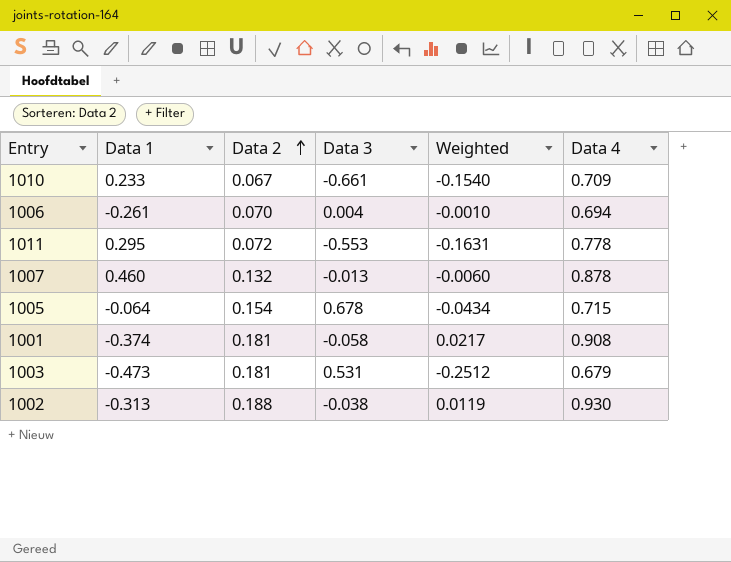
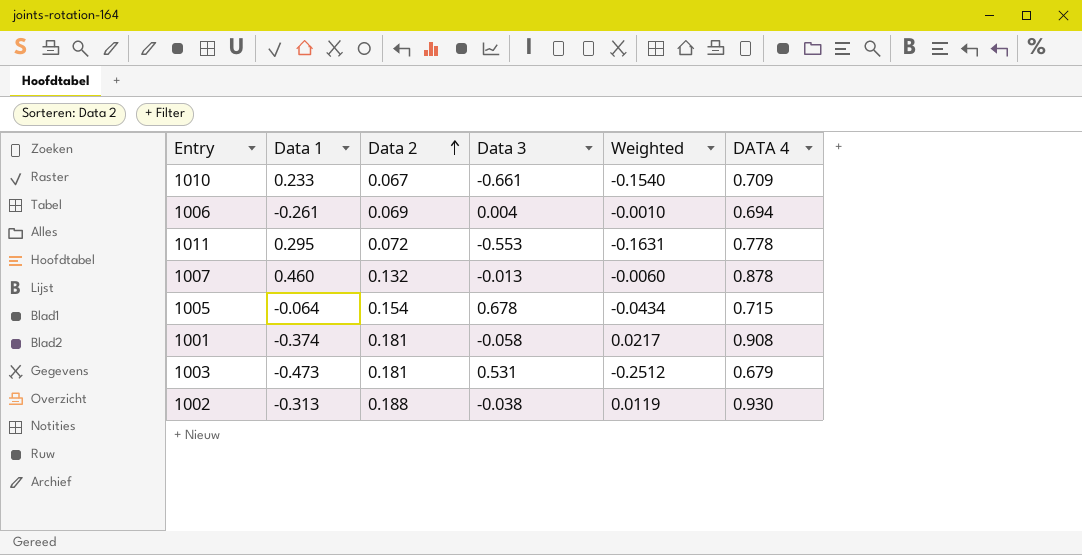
column name: Data 4 -> DATA 4
1006 | Data 2: 0.070 -> 0.069

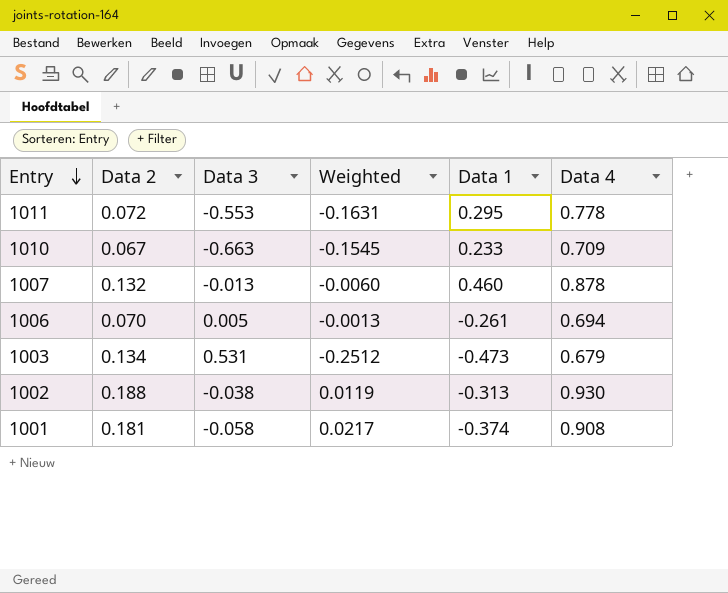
row order: Data 2 ascending -> Entry descending
column Data 1 | position: 2 -> 5
column name: DATA 4 -> Data 4
row 1005: -0.064 | 0.154 | 0.678 | -0.0434 | 0.715 -> none
1010 | Data 3: -0.661 -> -0.663
1010 | Weighted: -0.1540 -> -0.1545
1006 | Data 2: 0.069 -> 0.070
1006 | Data 3: 0.004 -> 0.005
1006 | Weighted: -0.0010 -> -0.0013
1003 | Data 2: 0.181 -> 0.134

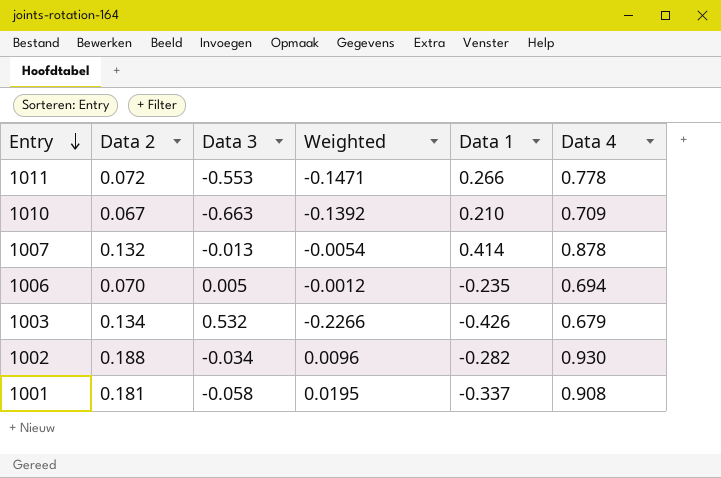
1011 | Weighted: -0.1631 -> -0.1471
1011 | Data 1: 0.295 -> 0.266
1010 | Weighted: -0.1545 -> -0.1392
1010 | Data 1: 0.233 -> 0.210
1007 | Weighted: -0.0060 -> -0.0054
1007 | Data 1: 0.460 -> 0.414
1006 | Weighted: -0.0013 -> -0.0012
1006 | Data 1: -0.261 -> -0.235
1003 | Data 3: 0.531 -> 0.532
1003 | Weighted: -0.2512 -> -0.2266
1003 | Data 1: -0.473 -> -0.426
1002 | Data 3: -0.038 -> -0.034
1002 | Weighted: 0.0119 -> 0.0096
1002 | Data 1: -0.313 -> -0.282
1001 | Weighted: 0.0217 -> 0.0195
1001 | Data 1: -0.374 -> -0.337

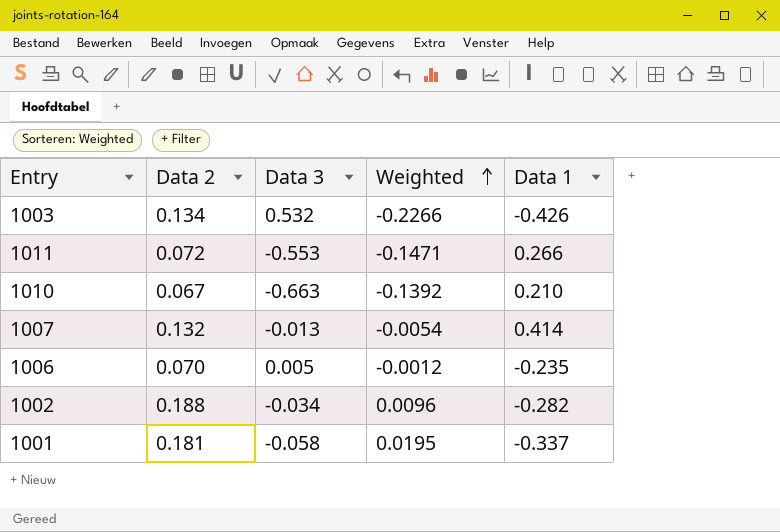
row order: Entry descending -> Weighted ascending
column Data 4 | position: 6 -> none

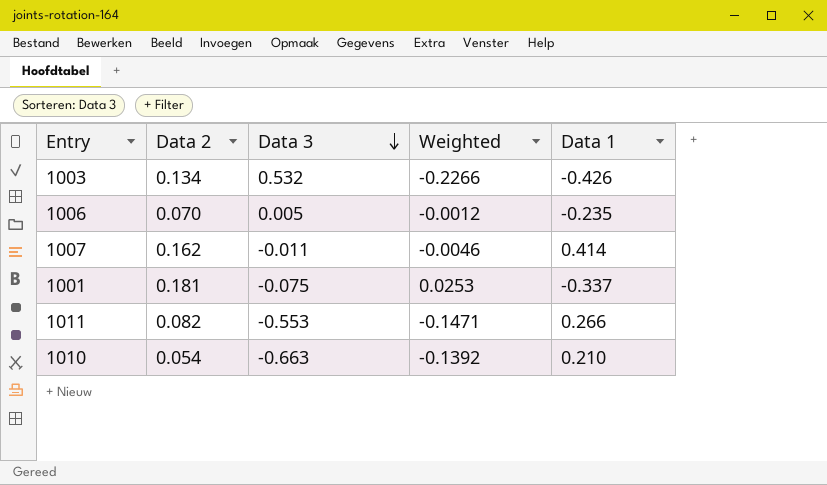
row order: Weighted ascending -> Data 3 descending
row 1002: 0.188 | -0.034 | 0.0096 | -0.282 -> none
1007 | Data 2: 0.132 -> 0.162
1007 | Data 3: -0.013 -> -0.011
1007 | Weighted: -0.0054 -> -0.0046
1001 | Data 3: -0.058 -> -0.075
1001 | Weighted: 0.0195 -> 0.0253
1011 | Data 2: 0.072 -> 0.082
1010 | Data 2: 0.067 -> 0.054

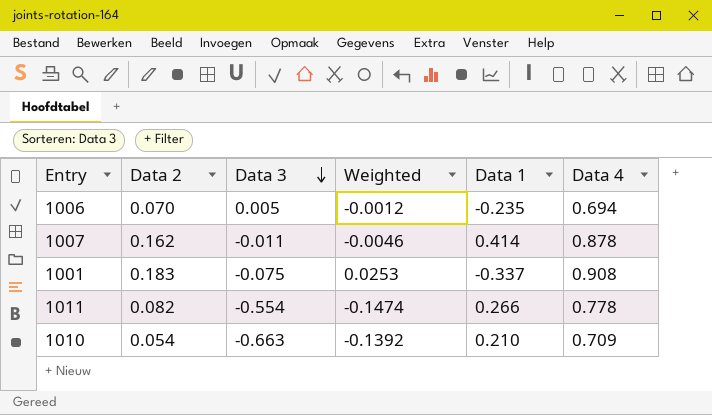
column Data 4 | position: none -> 6
row 1003: 0.134 | 0.532 | -0.2266 | -0.426 -> none
1001 | Data 2: 0.181 -> 0.183
1011 | Data 3: -0.553 -> -0.554
1011 | Weighted: -0.1471 -> -0.1474

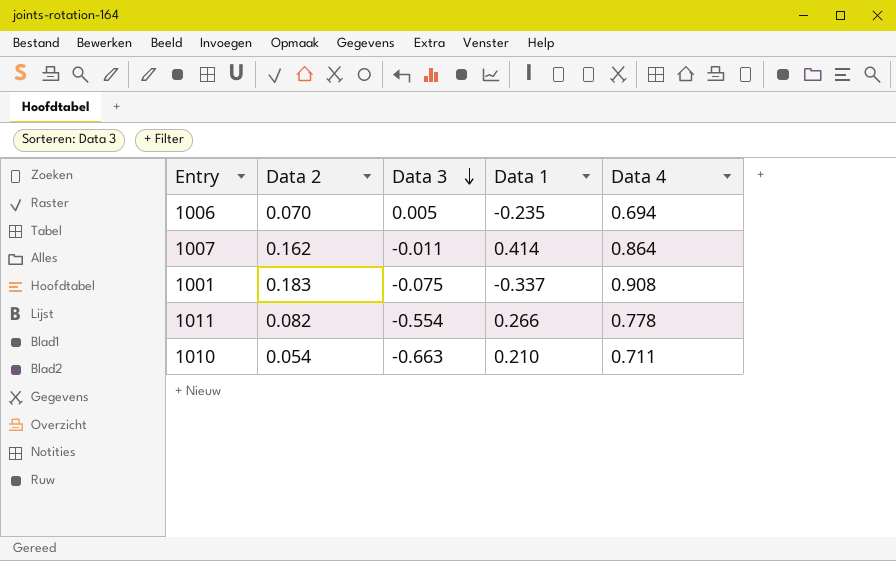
column Weighted | formula: [Data 3] * [Data 1] -> none
1007 | Data 4: 0.878 -> 0.864
1010 | Data 4: 0.709 -> 0.711

